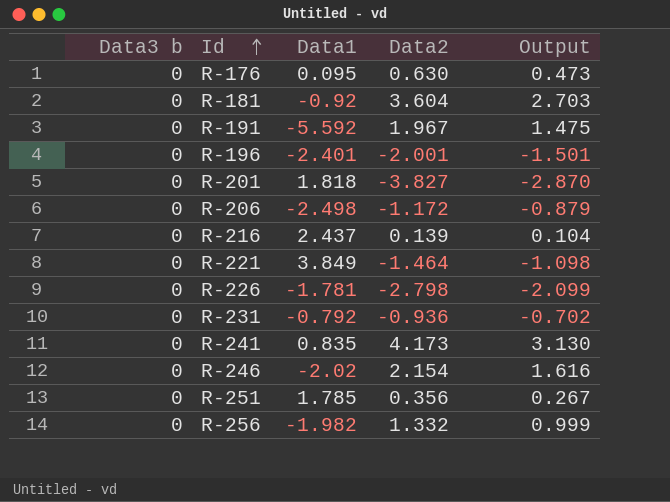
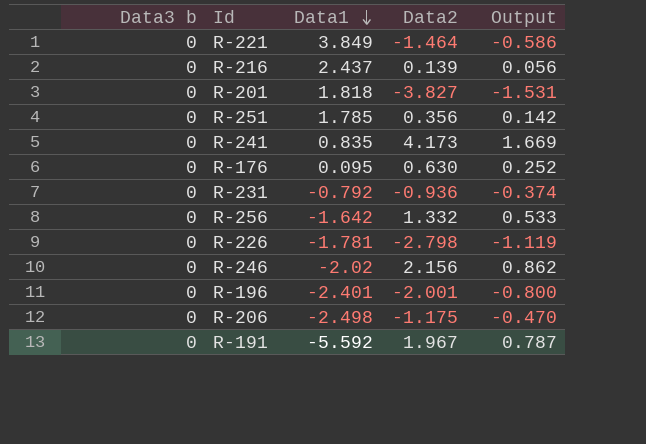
row order: Id ascending -> Data1 descending
column Output | formula: [Data2] * 0.75 -> [Data2] * 0.4
row R-181: 0 | -0.92 | 3.604 | 2.703 -> none
R-256 | Data1: -1.982 -> -1.642
R-246 | Data2: 2.154 -> 2.156
R-206 | Data2: -1.172 -> -1.175

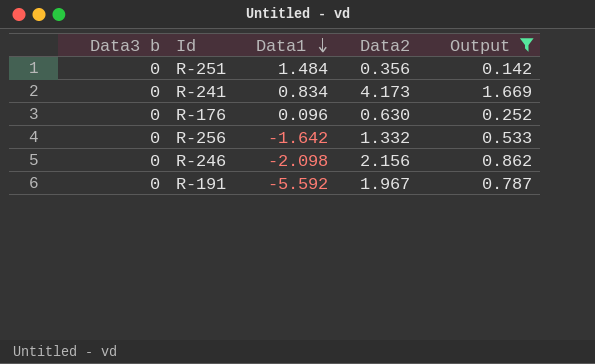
filter: none -> Output >= 0.142
R-251 | Data1: 1.785 -> 1.484
R-241 | Data1: 0.835 -> 0.834
R-176 | Data1: 0.095 -> 0.096
R-246 | Data1: -2.02 -> -2.098

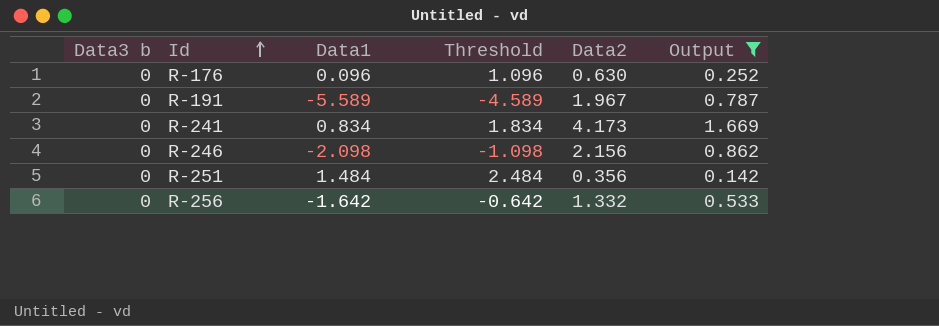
row order: Data1 descending -> Id ascending
column Threshold | formula: none -> [Data1] + 1
R-191 | Data1: -5.592 -> -5.589

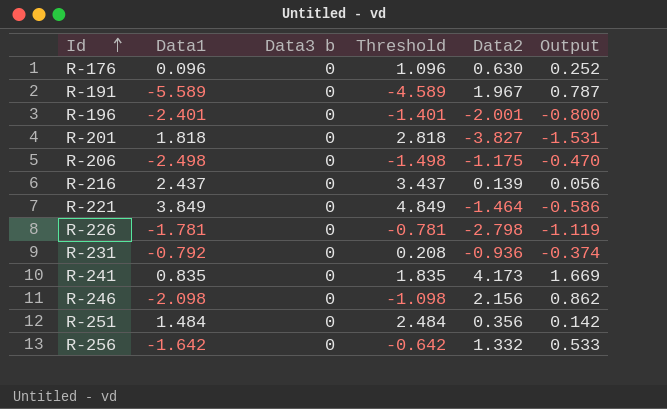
filter: Output >= 0.142 -> none
column Data3 b | position: 1 -> 3
R-241 | Data1: 0.834 -> 0.835
R-241 | Threshold: 1.834 -> 1.835

